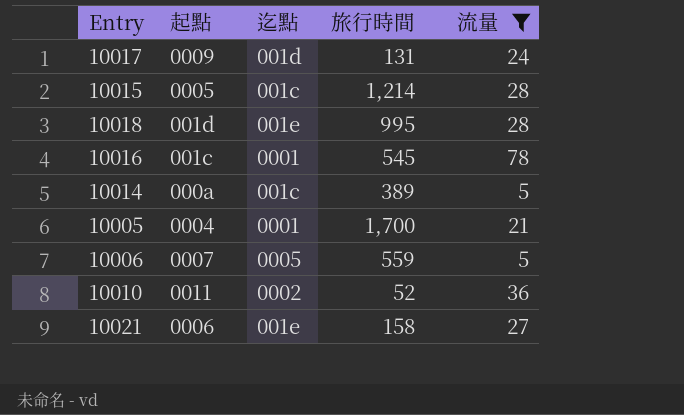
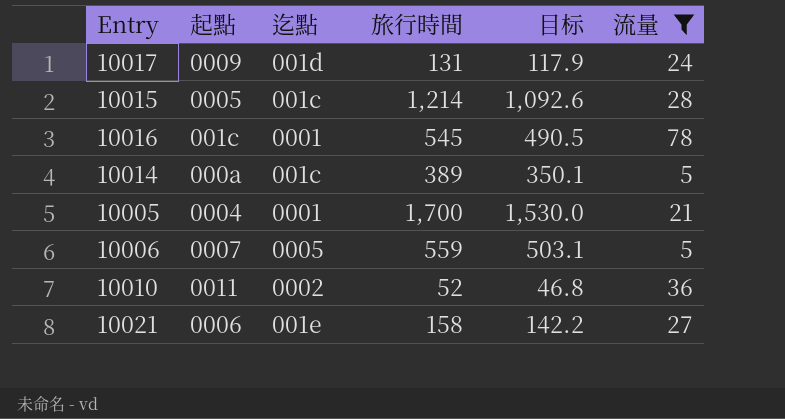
column 目标 | formula: none -> [旅行時間] * 0.9
row 10018: 001d | 001e | 995 | 28 -> none

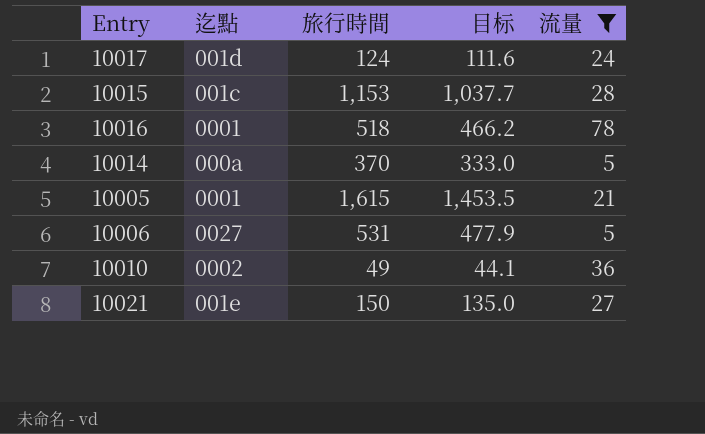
column 起點 | position: 2 -> none
10017 | 旅行時間: 131 -> 124
10017 | 目标: 117.9 -> 111.6
10015 | 旅行時間: 1,214 -> 1,153
10015 | 目标: 1,092.6 -> 1,037.7
10016 | 旅行時間: 545 -> 518
10016 | 目标: 490.5 -> 466.2
10014 | 迄點: 001c -> 000a
10014 | 旅行時間: 389 -> 370
10014 | 目标: 350.1 -> 333.0
10005 | 旅行時間: 1,700 -> 1,615
10005 | 目标: 1,530.0 -> 1,453.5
10006 | 迄點: 0005 -> 0027
10006 | 旅行時間: 559 -> 531
10006 | 目标: 503.1 -> 477.9
10010 | 旅行時間: 52 -> 49
10010 | 目标: 46.8 -> 44.1
10021 | 旅行時間: 158 -> 150
10021 | 目标: 142.2 -> 135.0

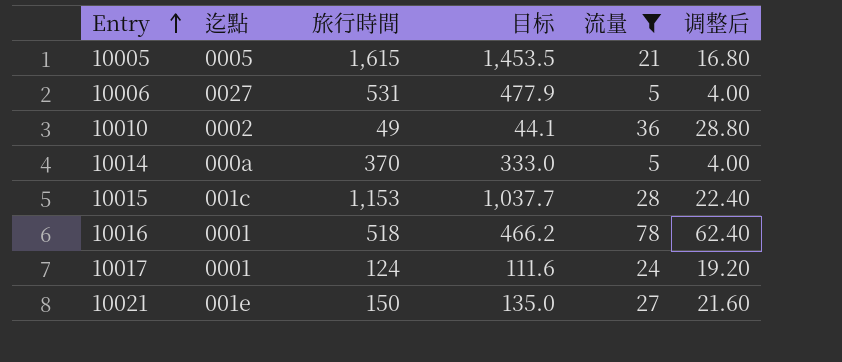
row order: none -> Entry ascending
column 调整后 | formula: none -> [流量] * 0.8
10005 | 迄點: 0001 -> 0005
10017 | 迄點: 001d -> 0001

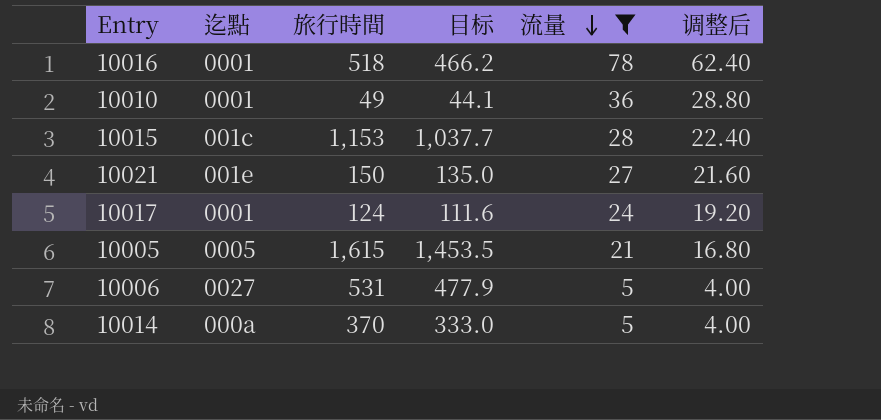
row order: Entry ascending -> 流量 descending
10010 | 迄點: 0002 -> 0001

